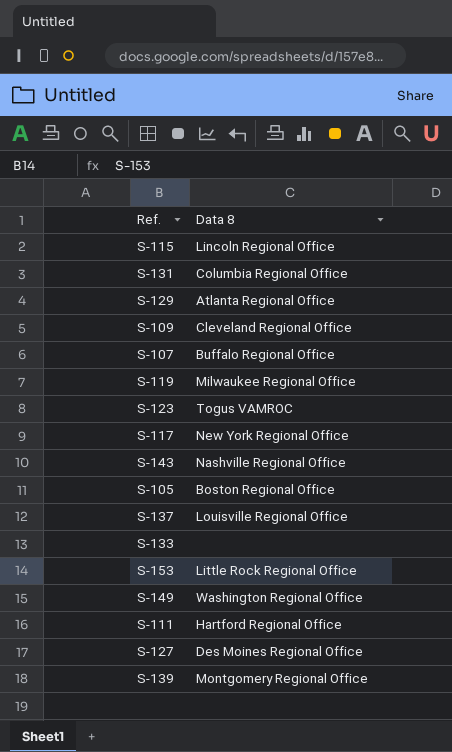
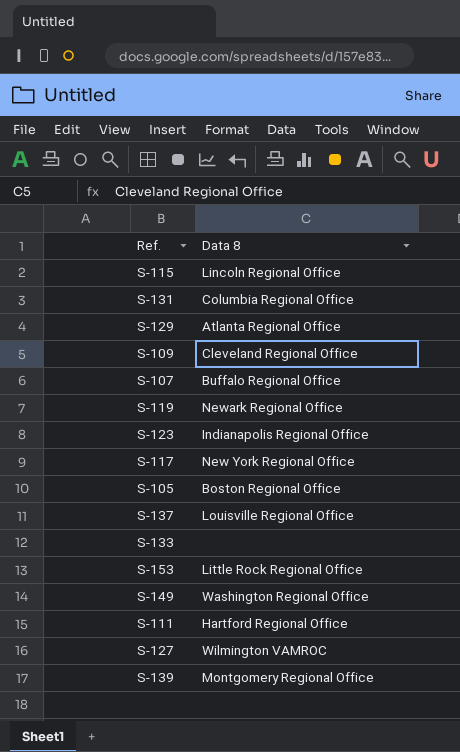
row S-143: Nashville Regional Office -> none
S-119 | Data 8: Milwaukee Regional Office -> Newark Regional Office
S-123 | Data 8: Togus VAMROC -> Indianapolis Regional Office
S-127 | Data 8: Des Moines Regional Office -> Wilmington VAMROC

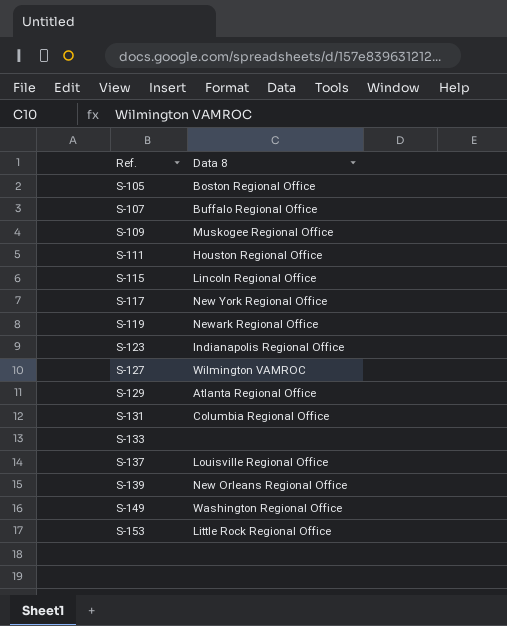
row order: none -> Ref. ascending
S-109 | Data 8: Cleveland Regional Office -> Muskogee Regional Office
S-111 | Data 8: Hartford Regional Office -> Houston Regional Office
S-139 | Data 8: Montgomery Regional Office -> New Orleans Regional Office

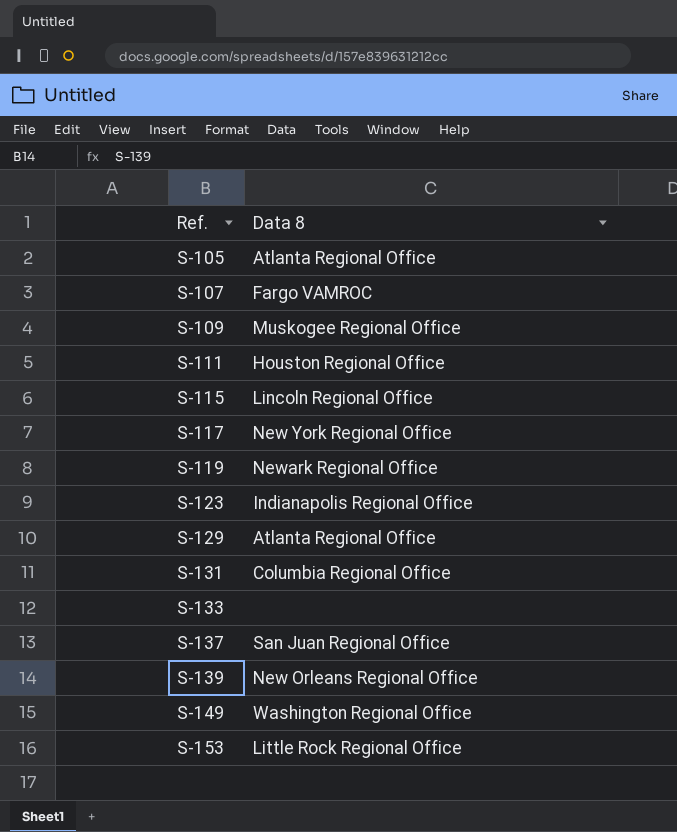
row S-127: Wilmington VAMROC -> none
S-105 | Data 8: Boston Regional Office -> Atlanta Regional Office
S-107 | Data 8: Buffalo Regional Office -> Fargo VAMROC
S-137 | Data 8: Louisville Regional Office -> San Juan Regional Office

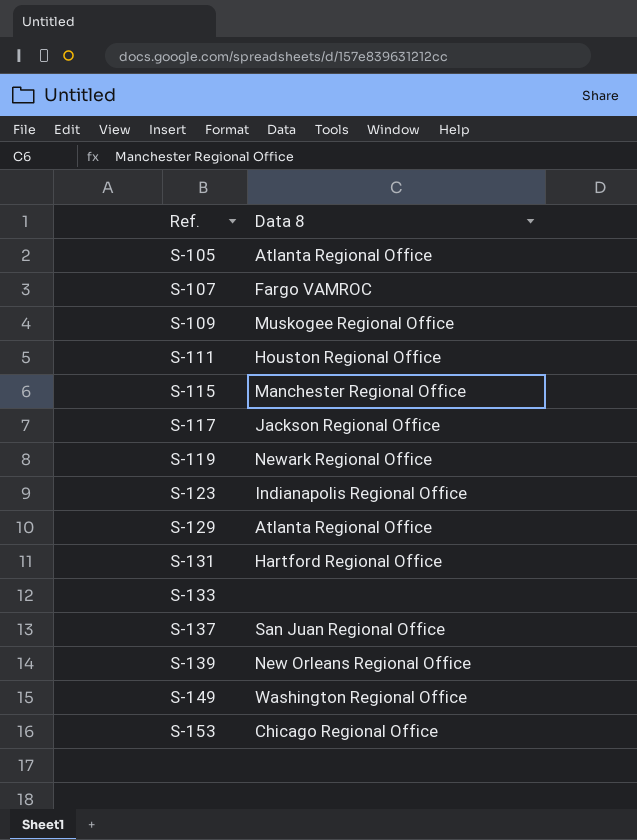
S-115 | Data 8: Lincoln Regional Office -> Manchester Regional Office
S-117 | Data 8: New York Regional Office -> Jackson Regional Office
S-131 | Data 8: Columbia Regional Office -> Hartford Regional Office
S-153 | Data 8: Little Rock Regional Office -> Chicago Regional Office

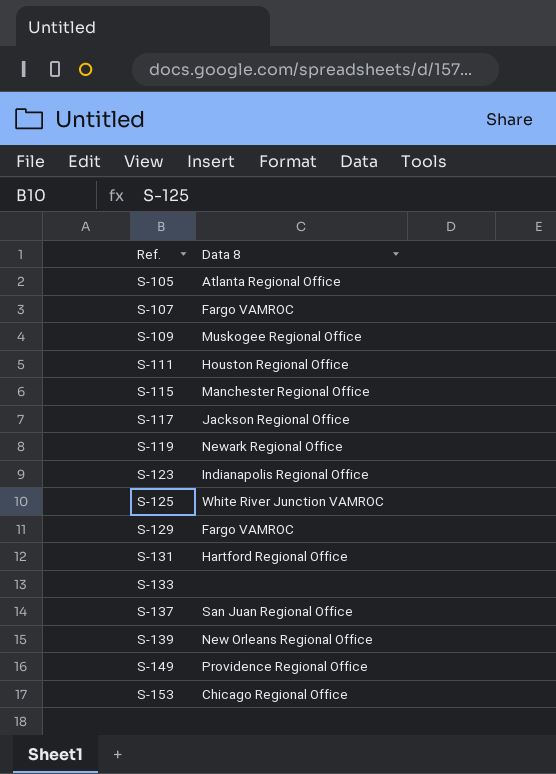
row S-125: none -> White River Junction VAMROC
S-129 | Data 8: Atlanta Regional Office -> Fargo VAMROC
S-149 | Data 8: Washington Regional Office -> Providence Regional Office

